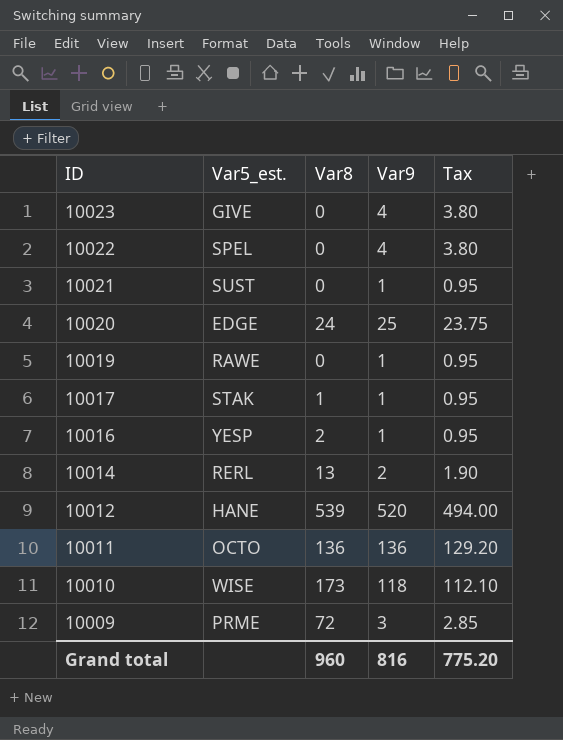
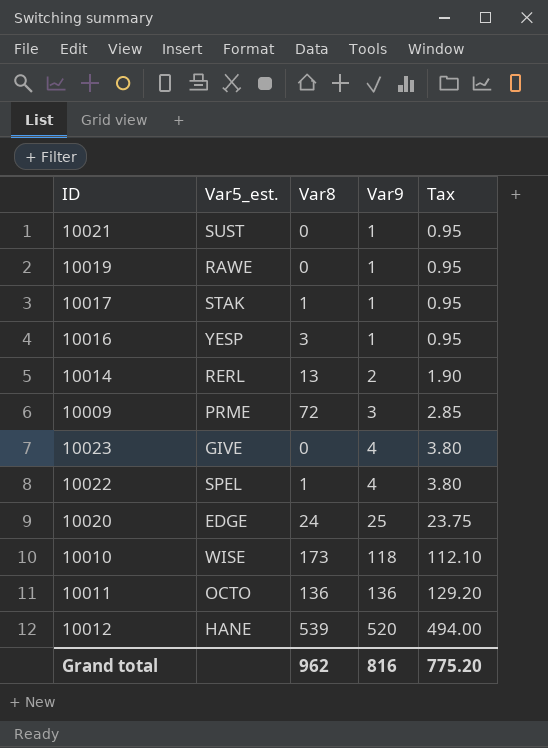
row order: ID descending -> Var9 ascending
10016 | Var8: 2 -> 3
10022 | Var8: 0 -> 1
Grand total | Var8: 960 -> 962

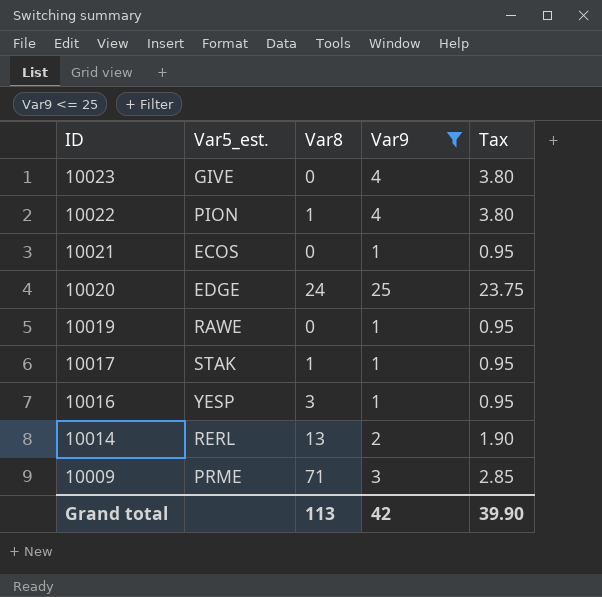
filter: none -> Var9 <= 25
row order: Var9 ascending -> ID descending
10022 | Var5_est.: SPEL -> PION
10021 | Var5_est.: SUST -> ECOS
10009 | Var8: 72 -> 71
Grand total | Var8: 962 -> 113
Grand total | Var9: 816 -> 42
Grand total | Tax: 775.20 -> 39.90

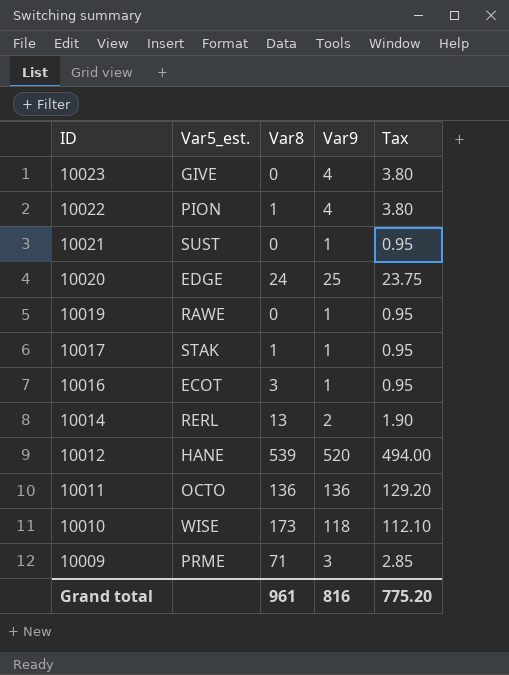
filter: Var9 <= 25 -> none
10021 | Var5_est.: ECOS -> SUST
10016 | Var5_est.: YESP -> ECOT
Grand total | Var8: 113 -> 961
Grand total | Var9: 42 -> 816
Grand total | Tax: 39.90 -> 775.20

